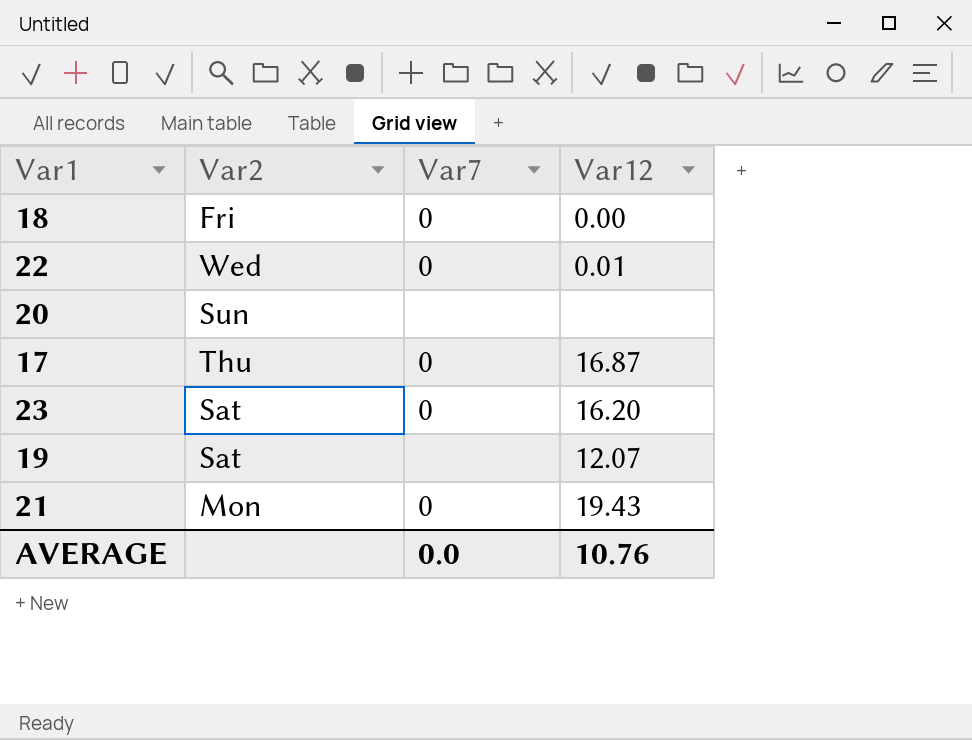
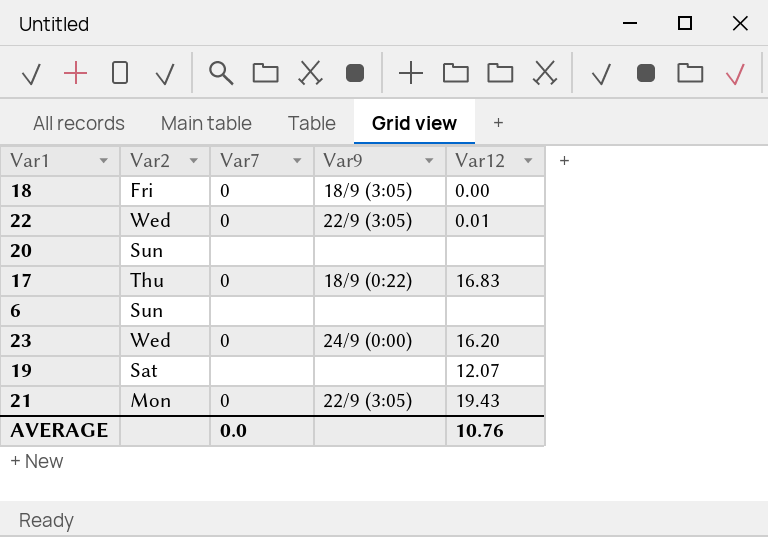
column Var9 | position: none -> 4
17 | Var12: 16.87 -> 16.83
row 6: none -> Sun | none | none | none
23 | Var2: Sat -> Wed

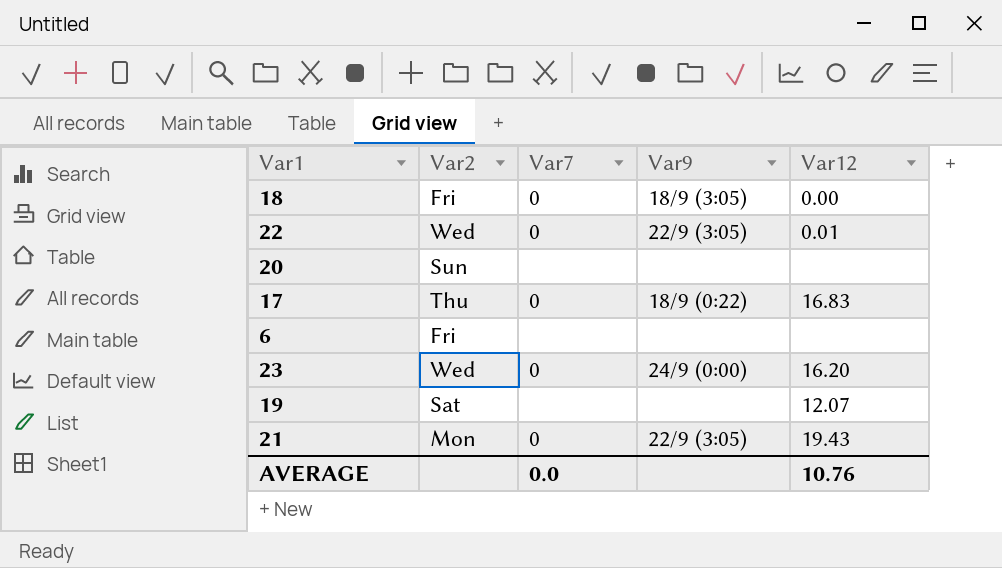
6 | Var2: Sun -> Fri

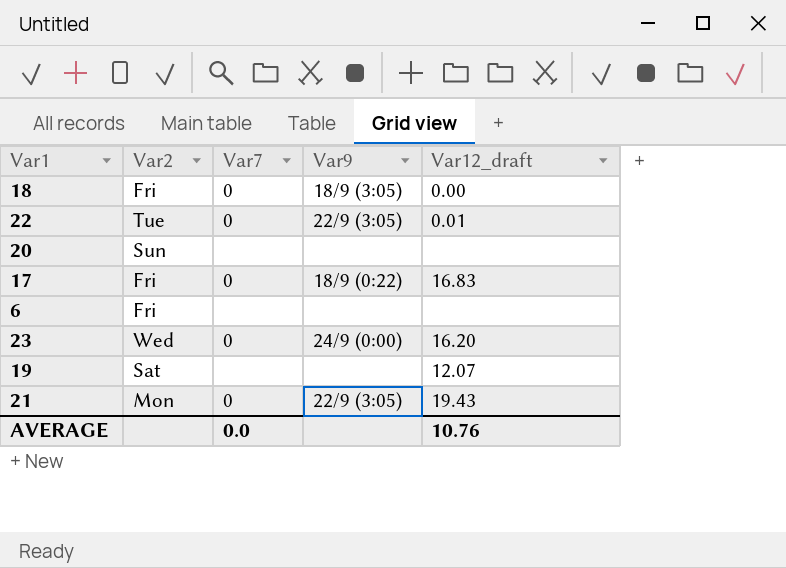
column name: Var12 -> Var12_draft
22 | Var2: Wed -> Tue
17 | Var2: Thu -> Fri

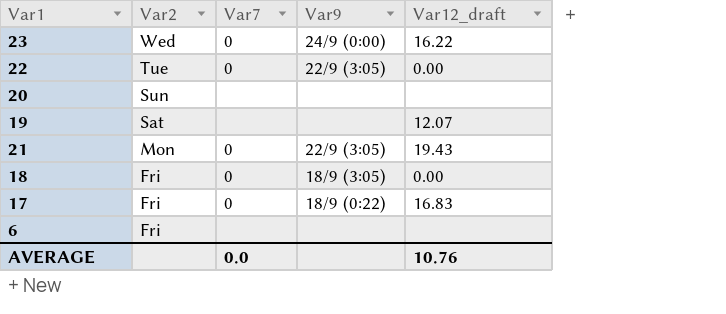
row order: none -> Var2 descending
23 | Var12_draft: 16.20 -> 16.22
22 | Var12_draft: 0.01 -> 0.00

